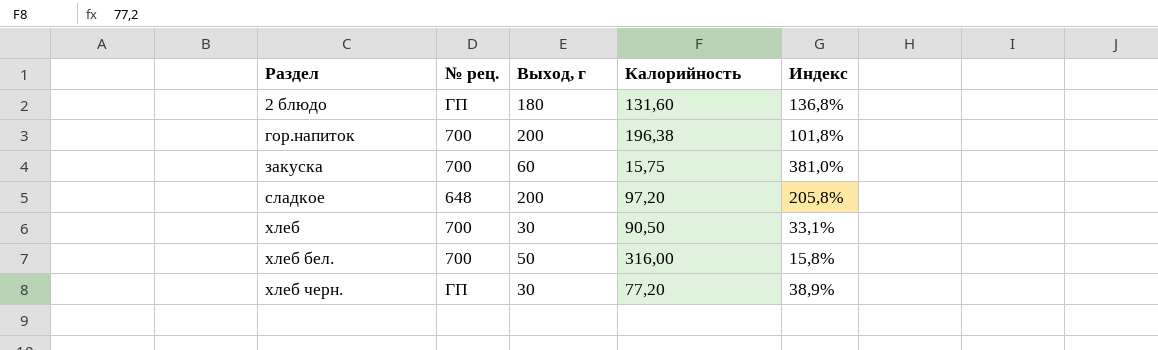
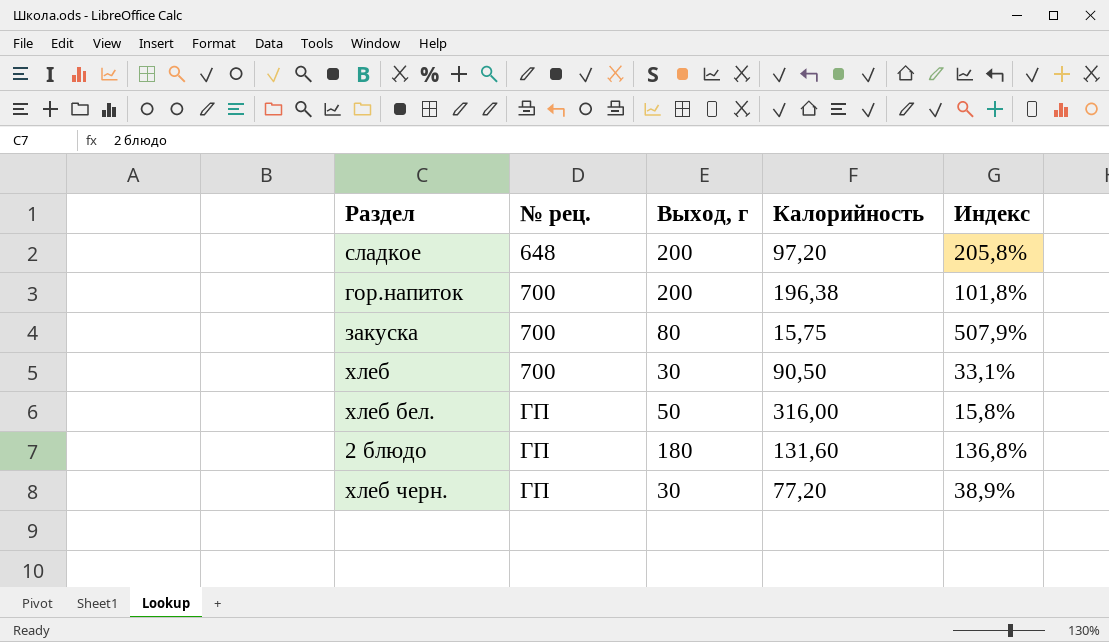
row order: Раздел ascending -> № рец. ascending
закуска | Выход, г: 60 -> 80
закуска | Индекс: 381,0% -> 507,9%
хлеб бел. | № рец.: 700 -> ГП

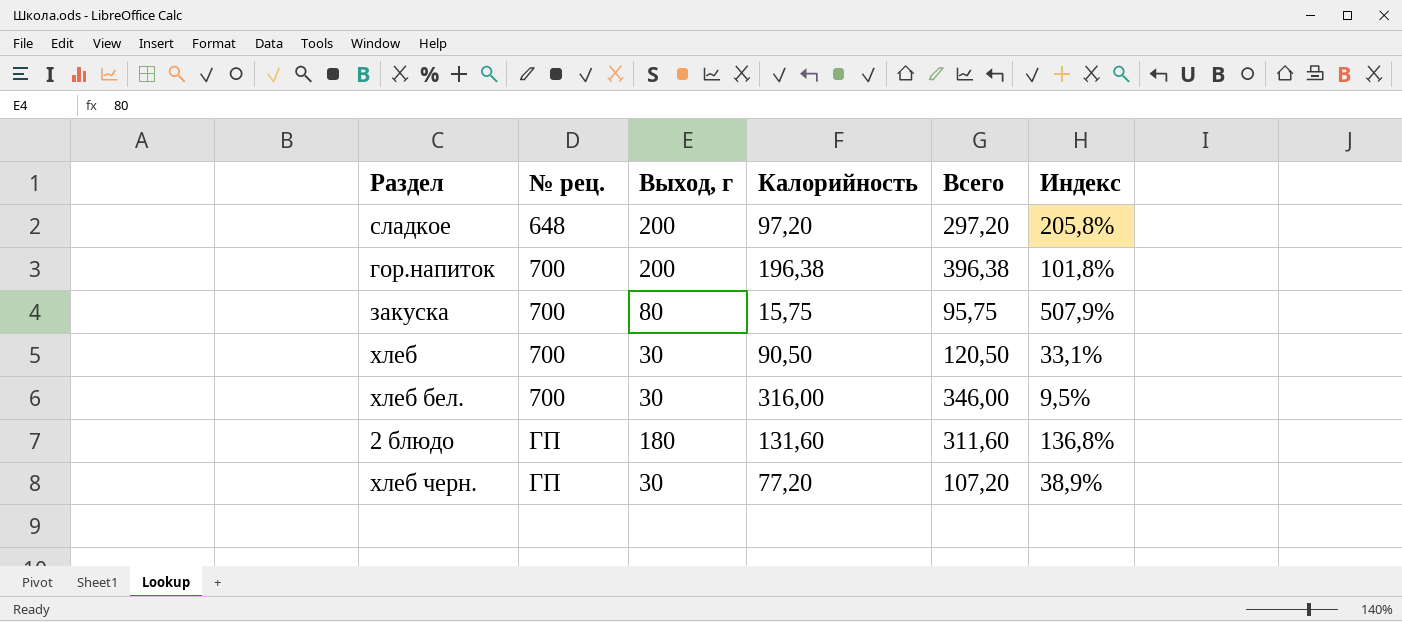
column Всего | formula: none -> [Выход, г] + [Калорийность]
хлеб бел. | № рец.: ГП -> 700
хлеб бел. | Выход, г: 50 -> 30
хлеб бел. | Индекс: 15,8% -> 9,5%

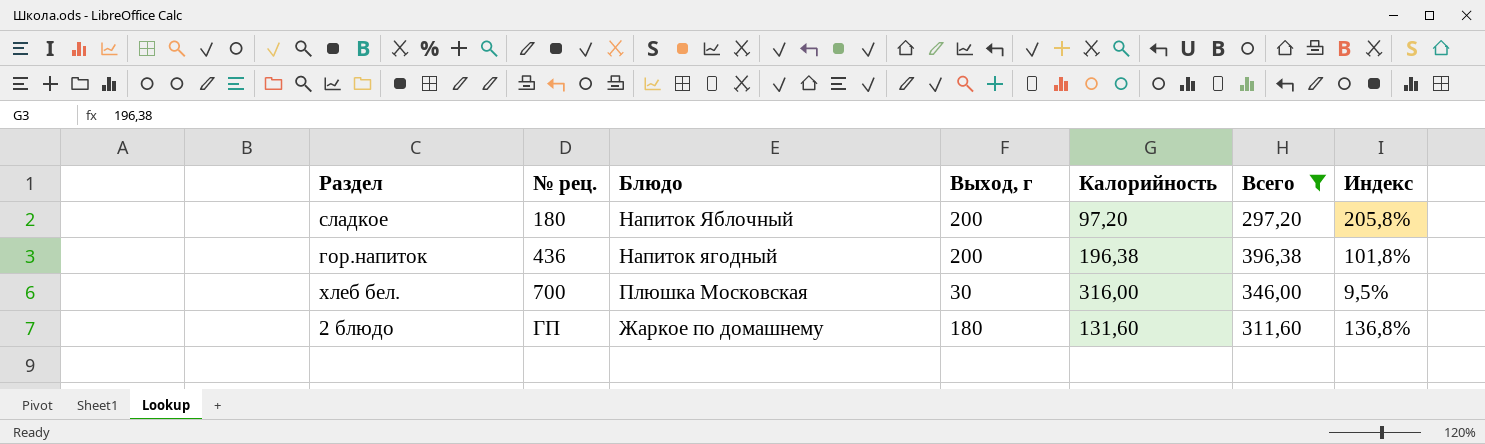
filter: none -> Всего >= 297,20
column Блюдо | position: none -> 3
сладкое | № рец.: 648 -> 180
гор.напиток | № рец.: 700 -> 436

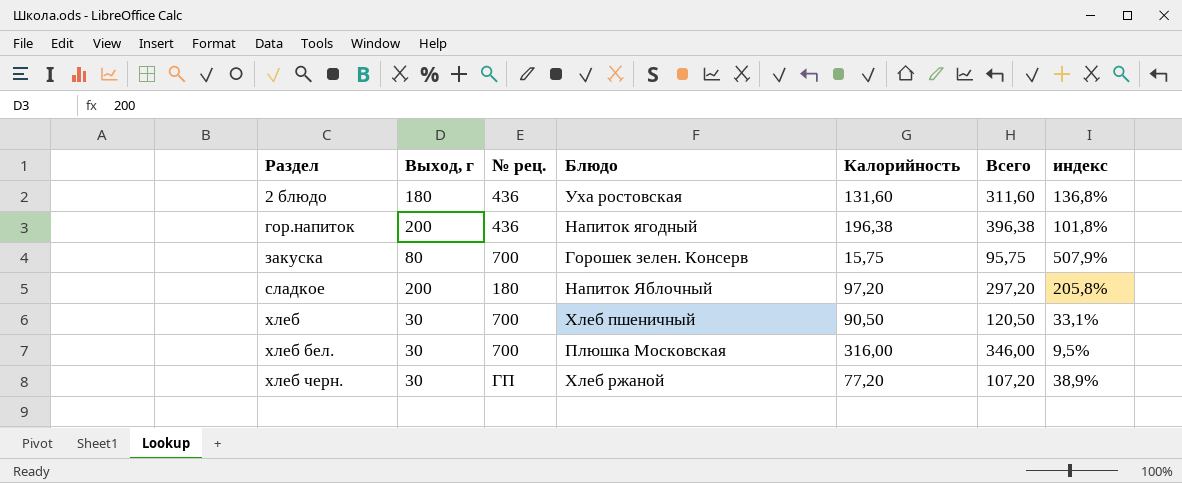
filter: Всего >= 297,20 -> none
row order: № рец. ascending -> Раздел ascending
column Выход, г | position: 4 -> 2
column name: Индекс -> индекс
2 блюдо | № рец.: ГП -> 436
2 блюдо | Блюдо: Жаркое по домашнему -> Уха ростовская

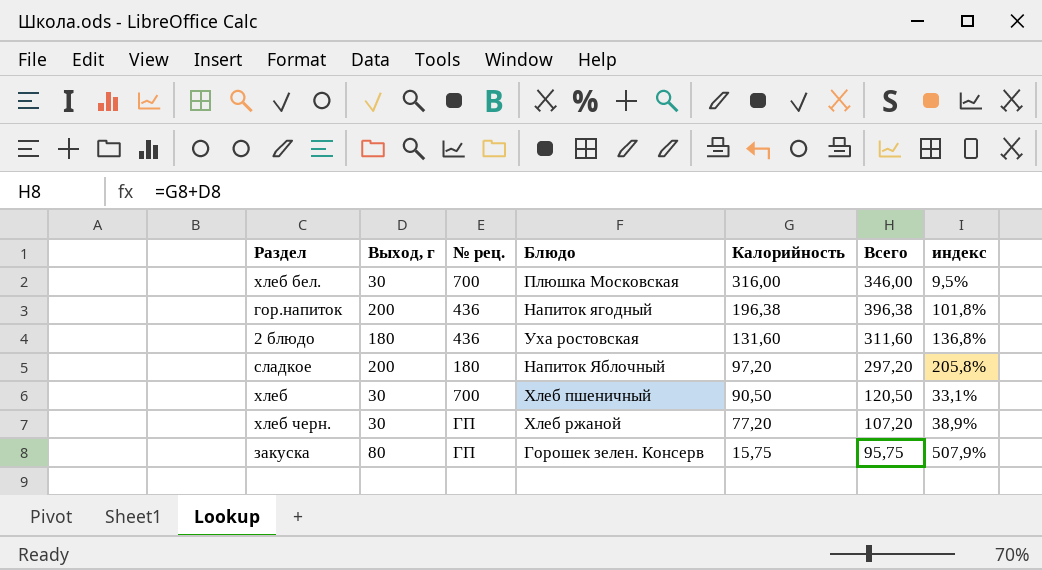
row order: Раздел ascending -> Калорийность descending
закуска | № рец.: 700 -> ГП

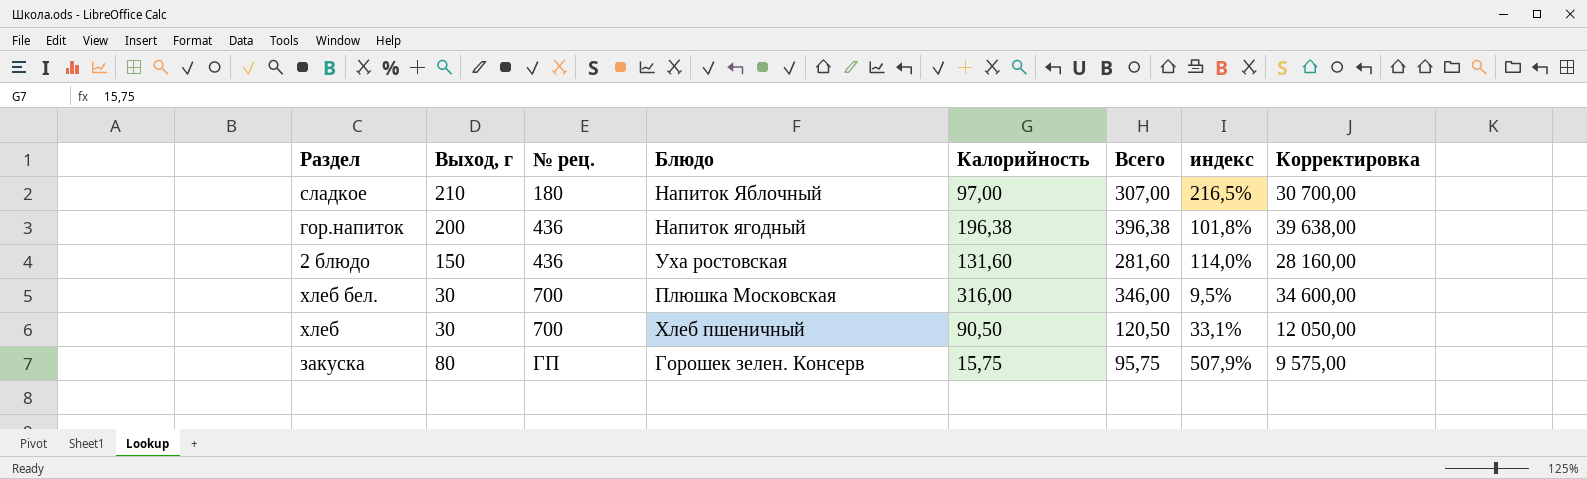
row order: Калорийность descending -> № рец. ascending
column Корректировка | formula: none -> [Всего] * 100
row хлеб черн.: 30 | ГП | Хлеб ржаной | 77,20 | 107,20 | 38,9% -> none
сладкое | Выход, г: 200 -> 210
сладкое | Калорийность: 97,20 -> 97,00
сладкое | Всего: 297,20 -> 307,00
сладкое | индекс: 205,8% -> 216,5%
2 блюдо | Выход, г: 180 -> 150
2 блюдо | Всего: 311,60 -> 281,60
2 блюдо | индекс: 136,8% -> 114,0%

